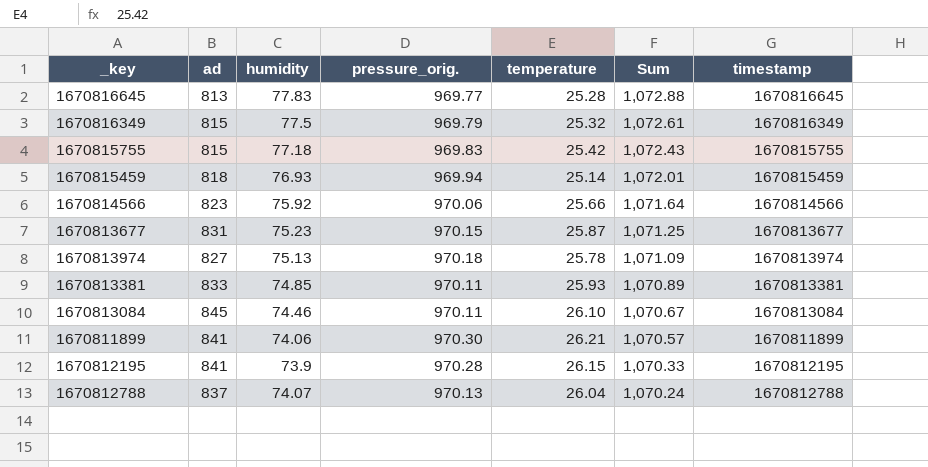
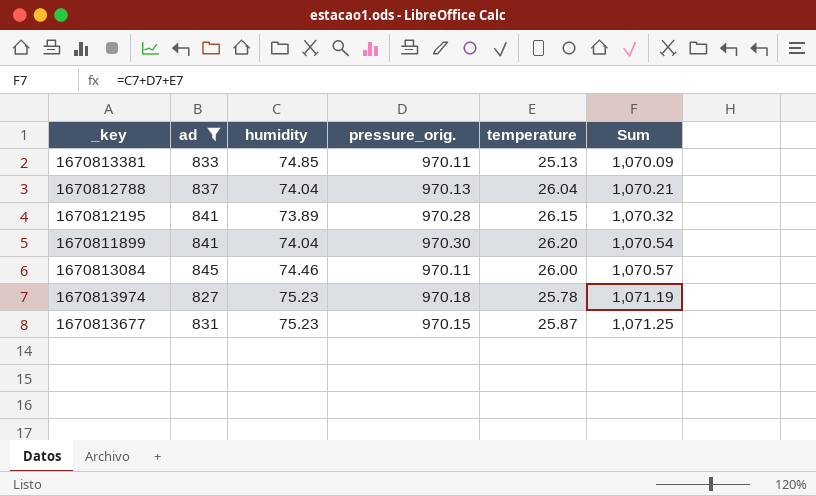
filter: none -> ad >= 827
row order: Sum descending -> Sum ascending
column timestamp | position: 7 -> none
1670813381 | temperature: 25.93 -> 25.13
1670813381 | Sum: 1,070.89 -> 1,070.09
1670812788 | humidity: 74.07 -> 74.04
1670812788 | Sum: 1,070.24 -> 1,070.21
1670812195 | humidity: 73.9 -> 73.89
1670812195 | Sum: 1,070.33 -> 1,070.32
1670811899 | humidity: 74.06 -> 74.04
1670811899 | temperature: 26.21 -> 26.20
1670811899 | Sum: 1,070.57 -> 1,070.54
1670813084 | temperature: 26.10 -> 26.00
1670813084 | Sum: 1,070.67 -> 1,070.57
1670813974 | humidity: 75.13 -> 75.23
1670813974 | Sum: 1,071.09 -> 1,071.19

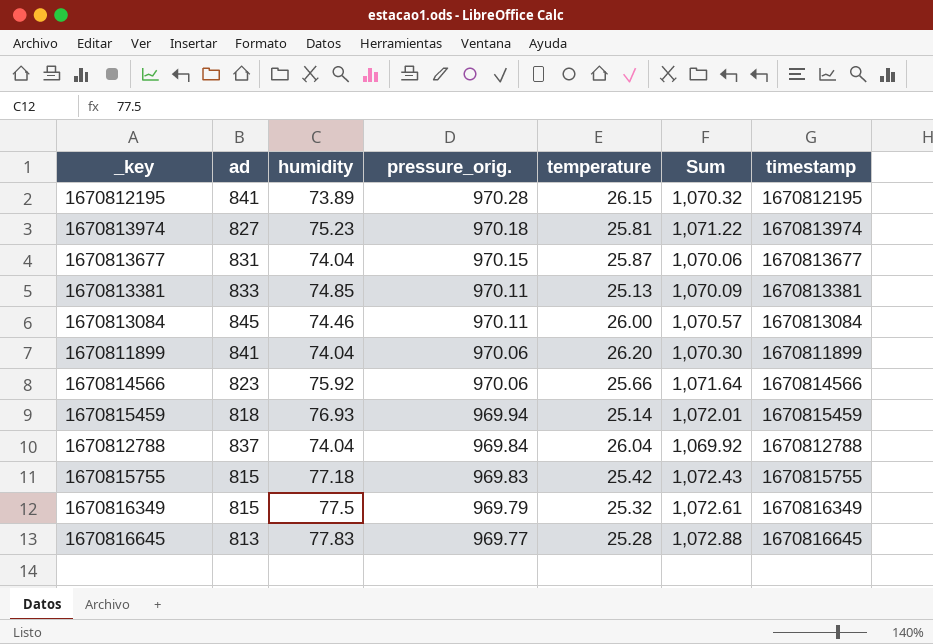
filter: ad >= 827 -> none
row order: Sum ascending -> pressure_orig. descending
column timestamp | position: none -> 7
1670813974 | temperature: 25.78 -> 25.81
1670813974 | Sum: 1,071.19 -> 1,071.22
1670813677 | humidity: 75.23 -> 74.04
1670813677 | Sum: 1,071.25 -> 1,070.06
1670811899 | pressure_orig.: 970.30 -> 970.06
1670811899 | Sum: 1,070.54 -> 1,070.30
1670812788 | pressure_orig.: 970.13 -> 969.84
1670812788 | Sum: 1,070.21 -> 1,069.92

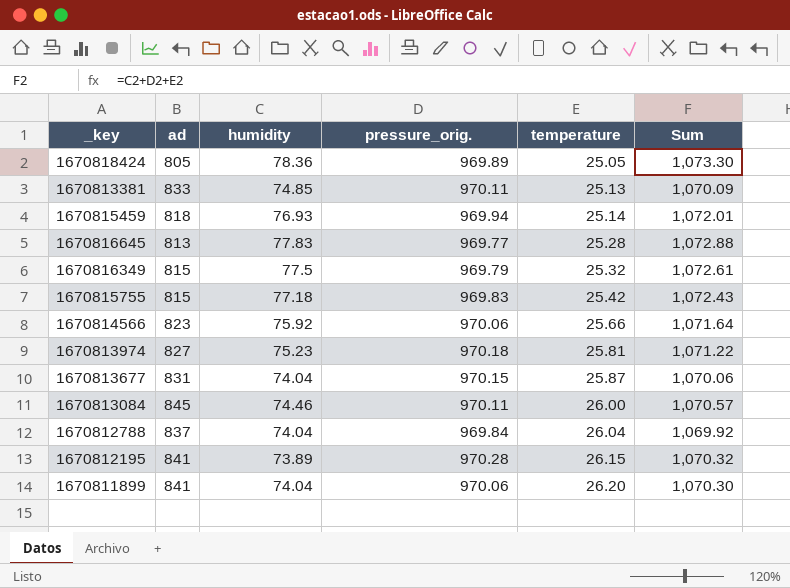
row order: pressure_orig. descending -> temperature ascending
column timestamp | position: 7 -> none
row 1670818424: none -> 805 | 78.36 | 969.89 | 25.05 | 1,073.30

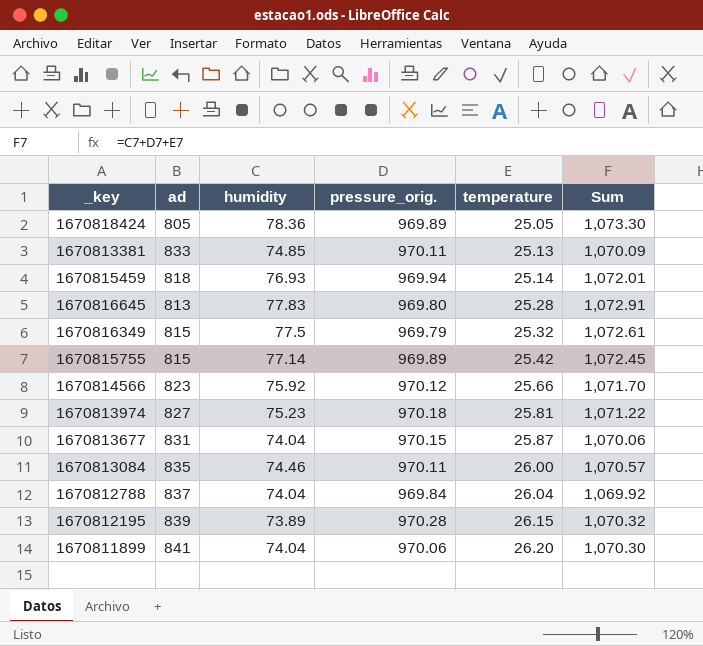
1670816645 | pressure_orig.: 969.77 -> 969.80
1670816645 | Sum: 1,072.88 -> 1,072.91
1670815755 | humidity: 77.18 -> 77.14
1670815755 | pressure_orig.: 969.83 -> 969.89
1670815755 | Sum: 1,072.43 -> 1,072.45
1670814566 | pressure_orig.: 970.06 -> 970.12
1670814566 | Sum: 1,071.64 -> 1,071.70
1670813084 | ad: 845 -> 835
1670812195 | ad: 841 -> 839

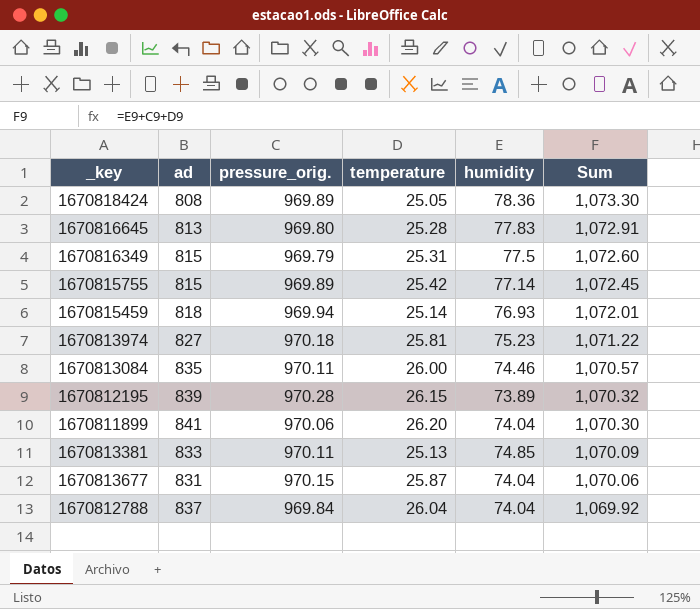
row order: temperature ascending -> Sum descending
column humidity | position: 3 -> 5
row 1670814566: 823 | 75.92 | 970.12 | 25.66 | 1,071.70 -> none
1670818424 | ad: 805 -> 808
1670816349 | temperature: 25.32 -> 25.31
1670816349 | Sum: 1,072.61 -> 1,072.60

